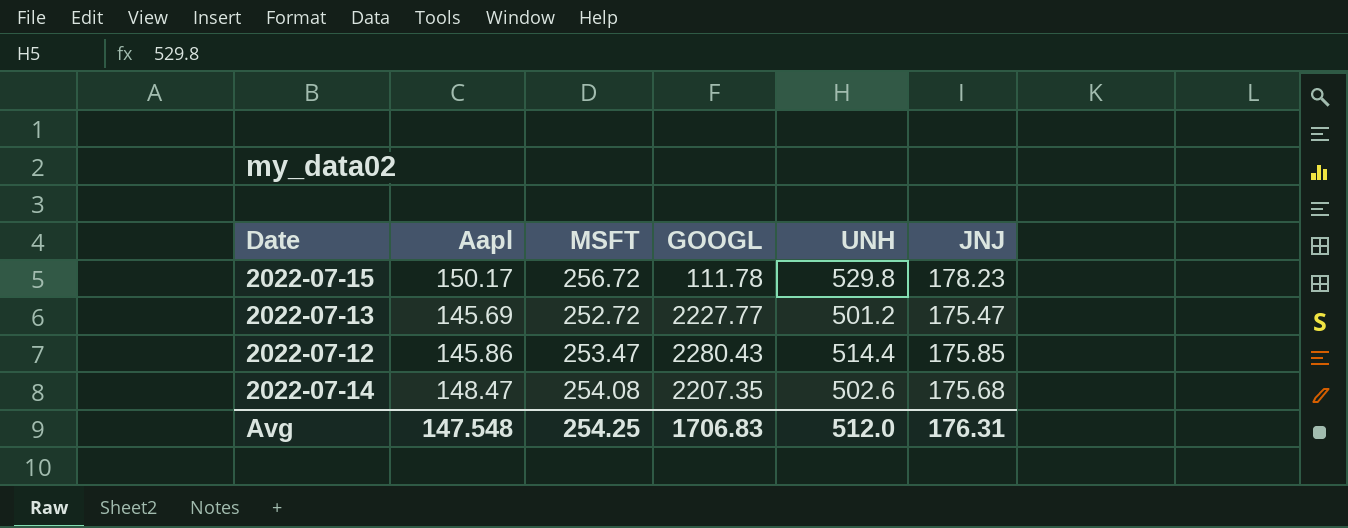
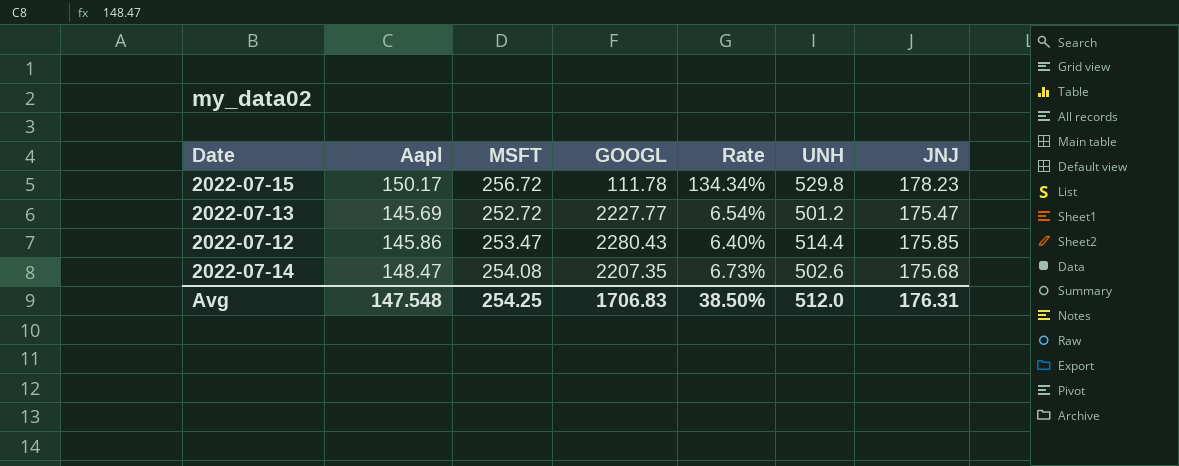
column Rate | formula: none -> [Aapl] / [GOOGL]

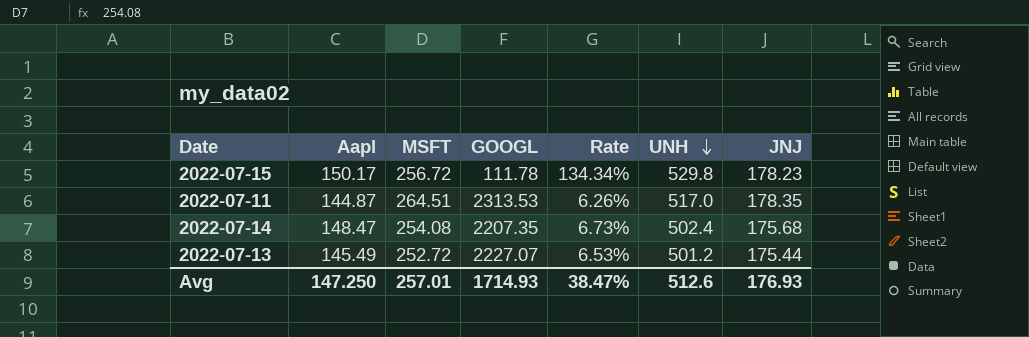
row order: none -> UNH descending
row 2022-07-12: 145.86 | 253.47 | 2280.43 | 6.40% | 514.4 | 175.85 -> none
row 2022-07-11: none -> 144.87 | 264.51 | 2313.53 | 6.26% | 517.0 | 178.35
2022-07-14 | UNH: 502.6 -> 502.4
2022-07-13 | Aapl: 145.69 -> 145.49
2022-07-13 | GOOGL: 2227.77 -> 2227.07
2022-07-13 | Rate: 6.54% -> 6.53%
2022-07-13 | JNJ: 175.47 -> 175.44
Avg | Aapl: 147.548 -> 147.250
Avg | MSFT: 254.25 -> 257.01
Avg | GOOGL: 1706.83 -> 1714.93
Avg | Rate: 38.50% -> 38.47%
Avg | UNH: 512.0 -> 512.6
Avg | JNJ: 176.31 -> 176.93

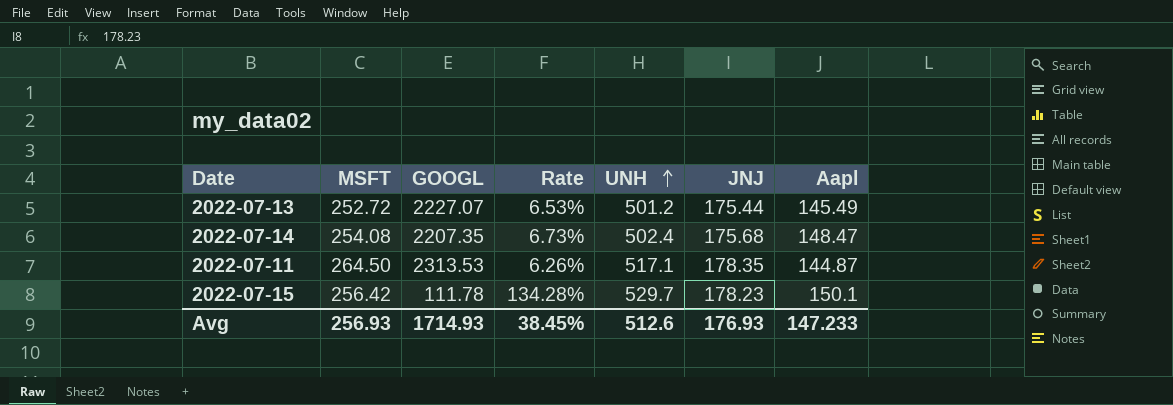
row order: UNH descending -> UNH ascending
column Aapl | position: 2 -> 7
2022-07-11 | MSFT: 264.51 -> 264.50
2022-07-11 | UNH: 517.0 -> 517.1
2022-07-15 | MSFT: 256.72 -> 256.42
2022-07-15 | Rate: 134.34% -> 134.28%
2022-07-15 | UNH: 529.8 -> 529.7
2022-07-15 | Aapl: 150.17 -> 150.1
Avg | MSFT: 257.01 -> 256.93
Avg | Rate: 38.47% -> 38.45%
Avg | Aapl: 147.250 -> 147.233

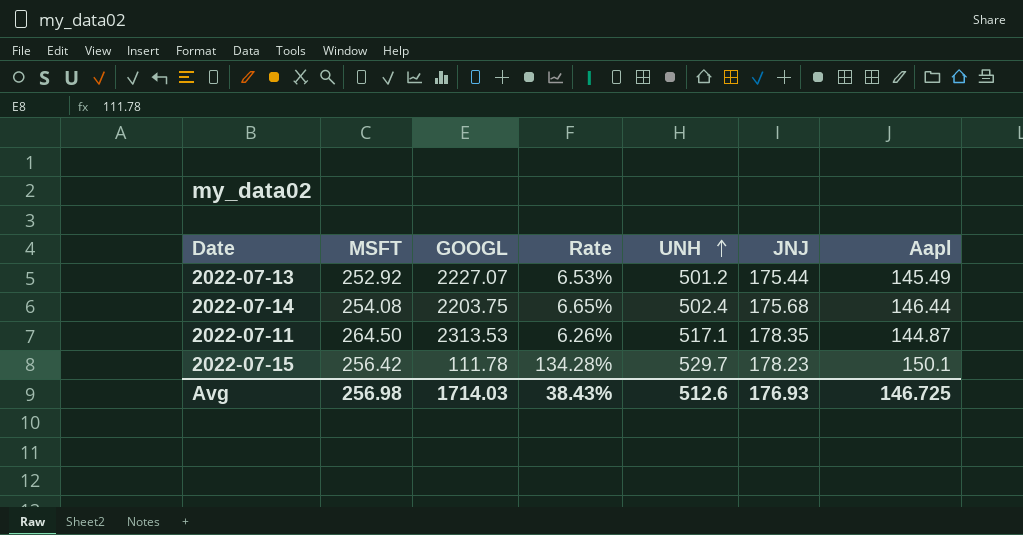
2022-07-13 | MSFT: 252.72 -> 252.92
2022-07-14 | GOOGL: 2207.35 -> 2203.75
2022-07-14 | Rate: 6.73% -> 6.65%
2022-07-14 | Aapl: 148.47 -> 146.44
Avg | MSFT: 256.93 -> 256.98
Avg | GOOGL: 1714.93 -> 1714.03
Avg | Rate: 38.45% -> 38.43%
Avg | Aapl: 147.233 -> 146.725

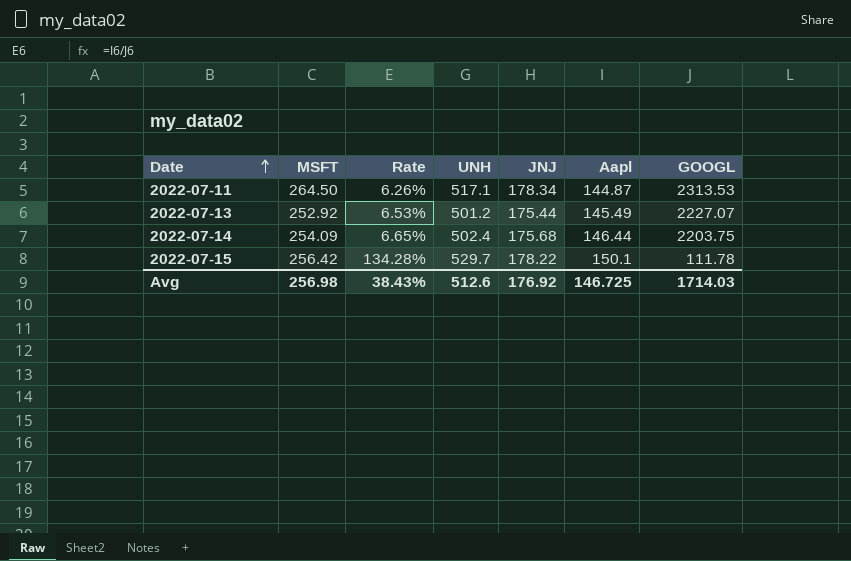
row order: UNH ascending -> Date ascending
column GOOGL | position: 3 -> 7
2022-07-11 | JNJ: 178.35 -> 178.34
2022-07-14 | MSFT: 254.08 -> 254.09
2022-07-15 | JNJ: 178.23 -> 178.22
Avg | JNJ: 176.93 -> 176.92

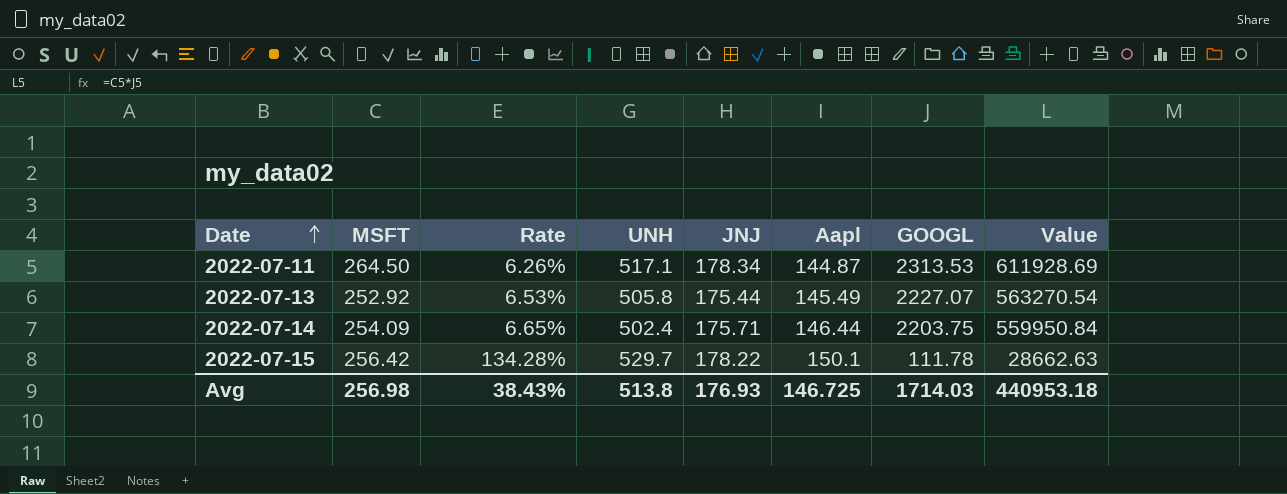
column Value | formula: none -> [MSFT] * [GOOGL]
2022-07-13 | UNH: 501.2 -> 505.8
2022-07-14 | JNJ: 175.68 -> 175.71
Avg | UNH: 512.6 -> 513.8
Avg | JNJ: 176.92 -> 176.93

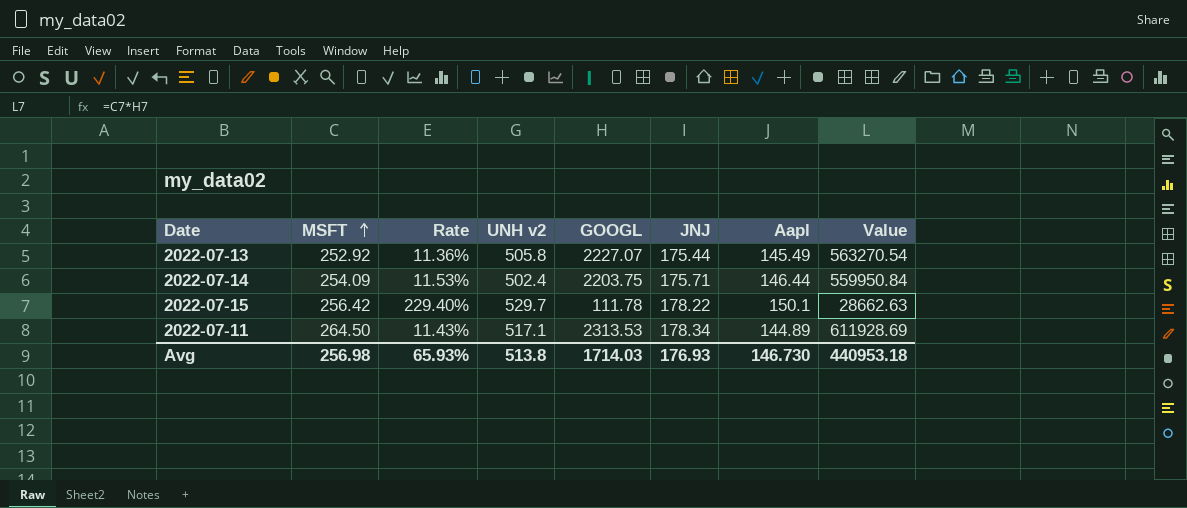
row order: Date ascending -> MSFT ascending
column Rate | formula: [Aapl] / [GOOGL] -> [MSFT] / [GOOGL]
column name: UNH -> UNH v2
column GOOGL | position: 7 -> 5
2022-07-11 | Aapl: 144.87 -> 144.89
Avg | Rate: 38.43% -> 65.93%
Avg | Aapl: 146.725 -> 146.730

